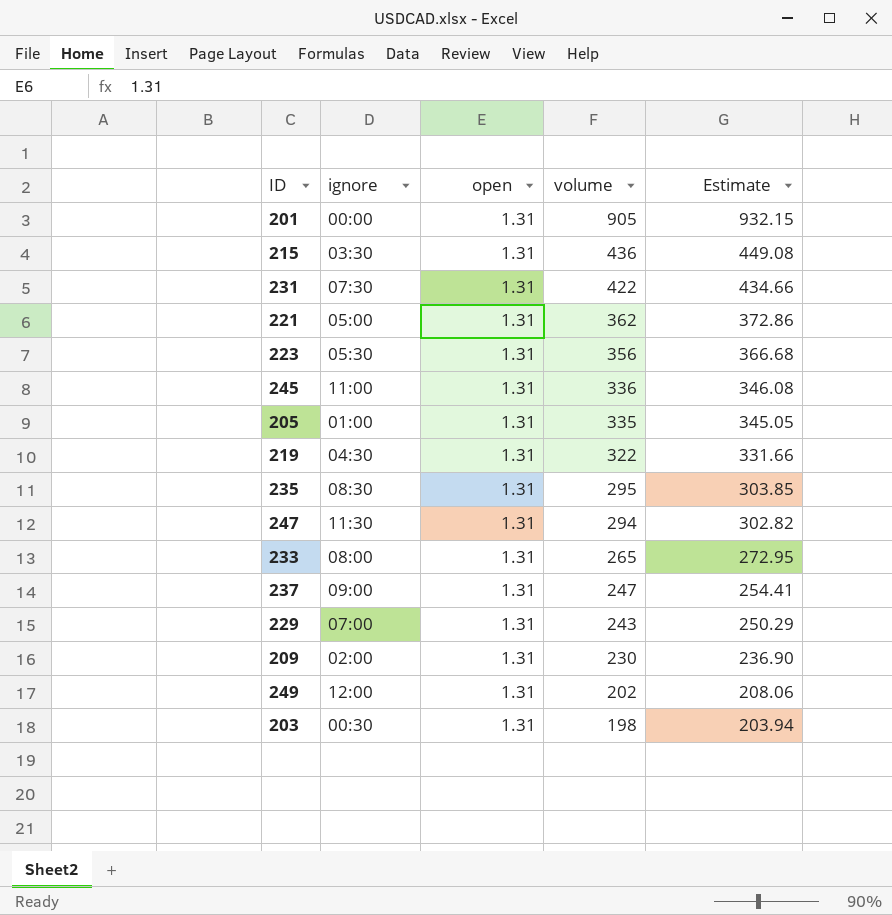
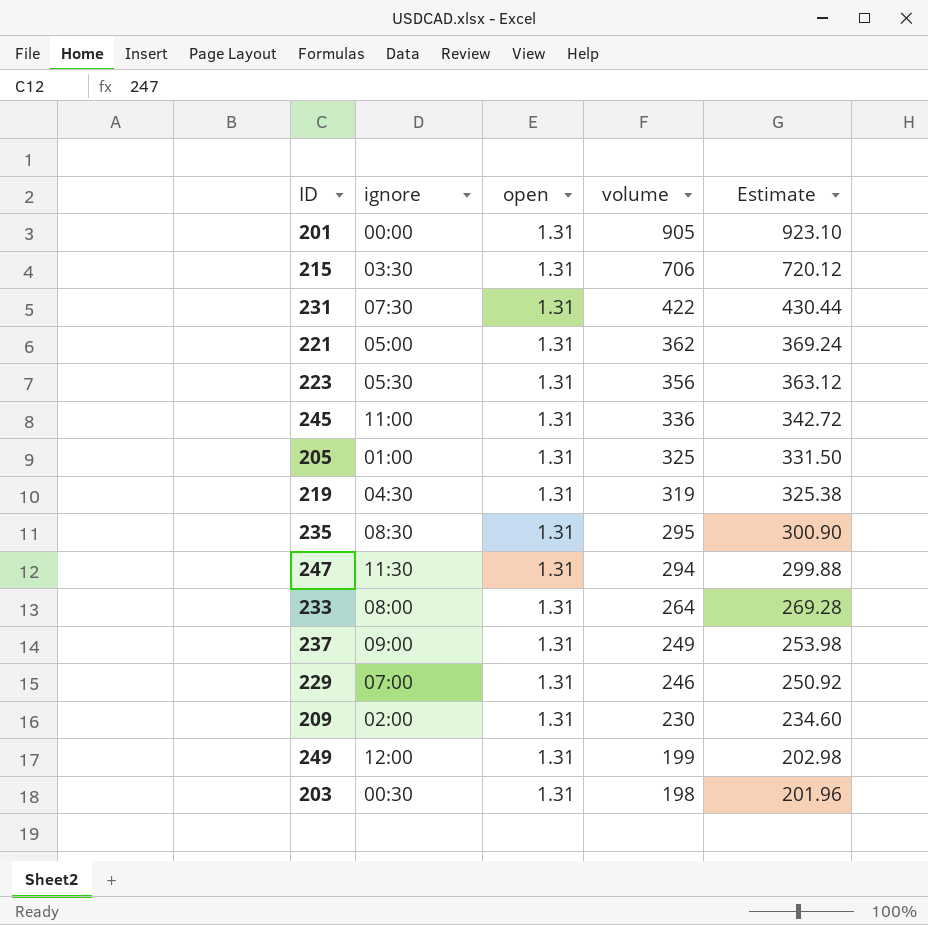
column Estimate | formula: [volume] * 1.03 -> [volume] * 1.02
215 | volume: 436 -> 706
205 | volume: 335 -> 325
219 | volume: 322 -> 319
233 | volume: 265 -> 264
237 | volume: 247 -> 249
229 | volume: 243 -> 246
249 | volume: 202 -> 199

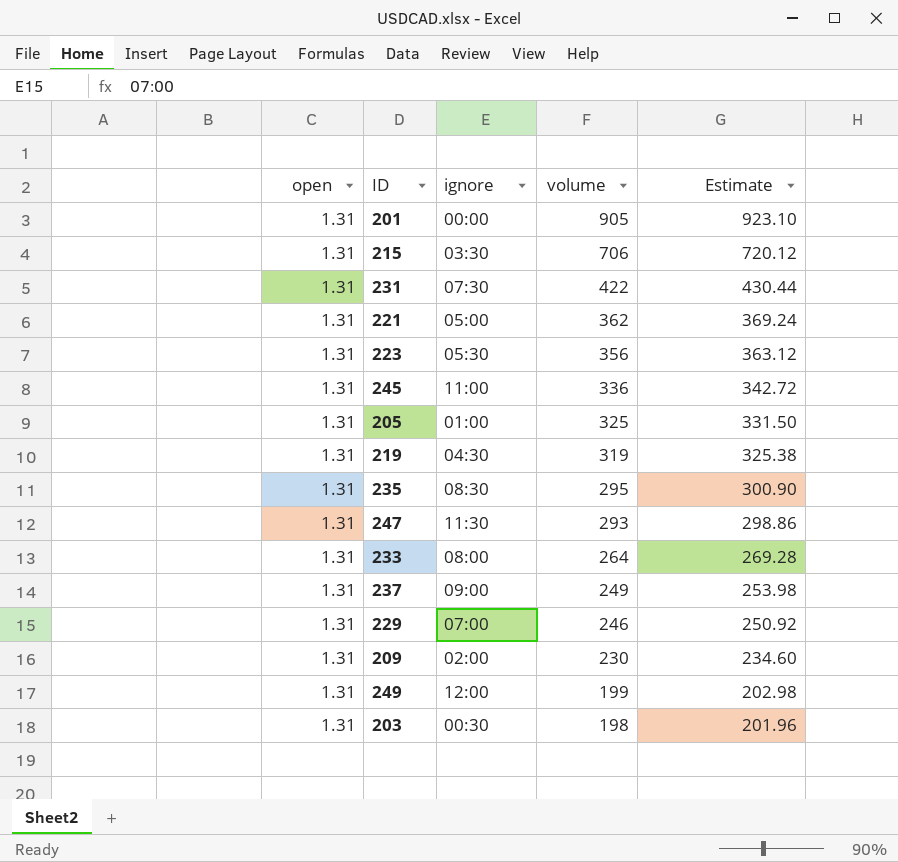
column open | position: 3 -> 1
247 | volume: 294 -> 293
247 | Estimate: 299.88 -> 298.86

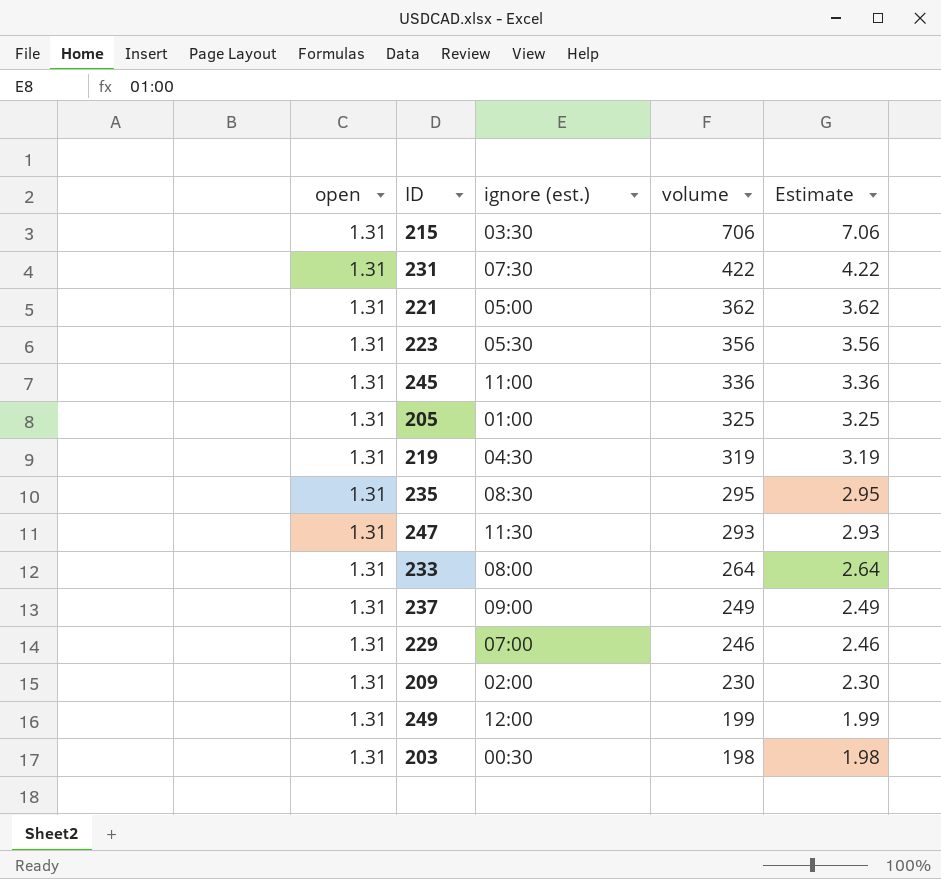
column name: ignore -> ignore (est.)
column Estimate | formula: [volume] * 1.02 -> [volume] * 0.01
row 201: 1.31 | 00:00 | 905 | 923.10 -> none

